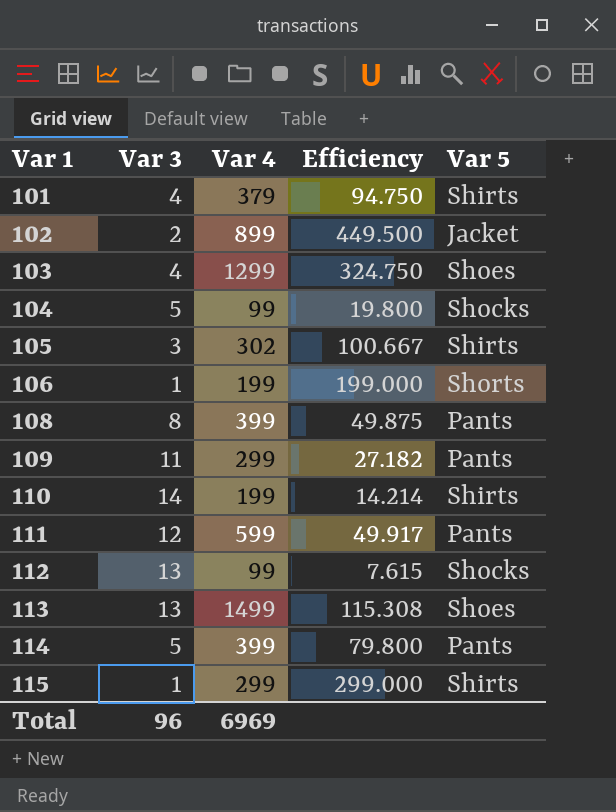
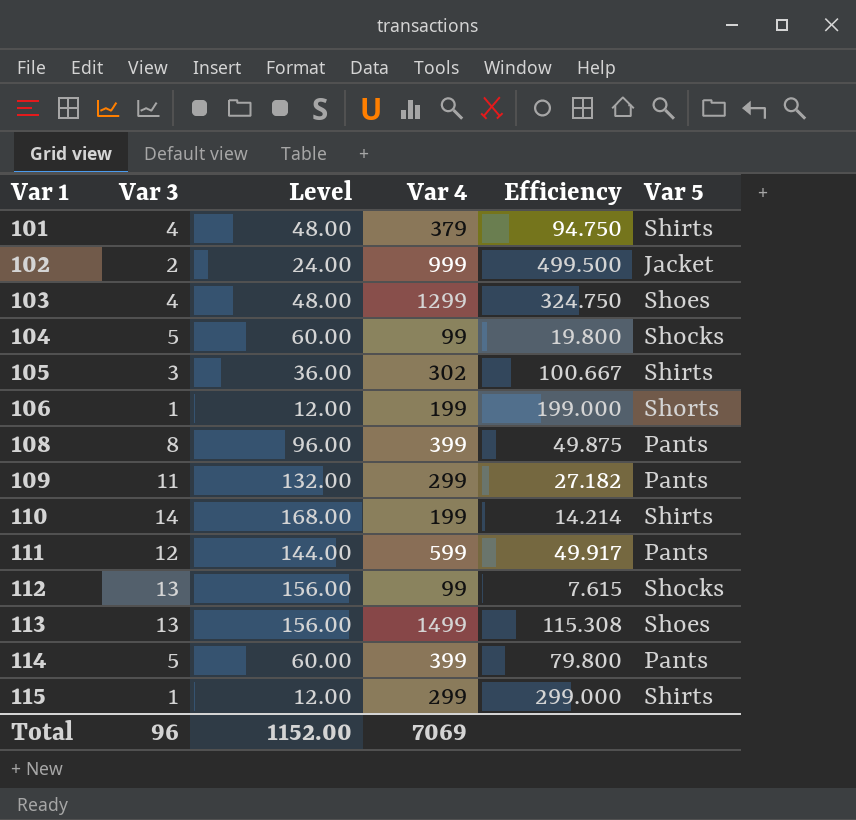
column Level | formula: none -> [Var 3] * 12
102 | Var 4: 899 -> 999
102 | Efficiency: 449.500 -> 499.500
Total | Var 4: 6969 -> 7069

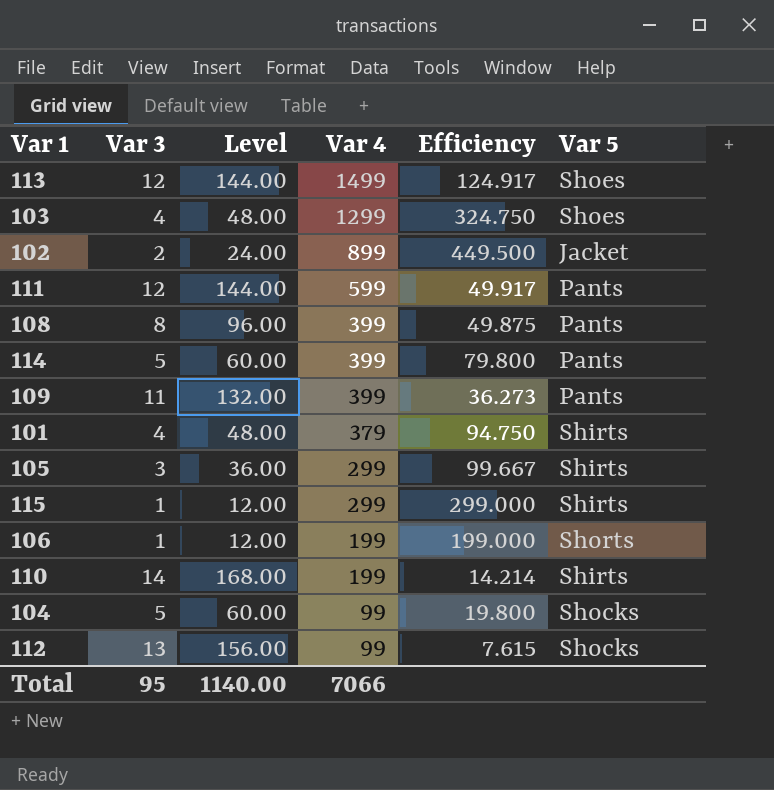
row order: Var 1 ascending -> Var 4 descending
113 | Var 3: 13 -> 12
113 | Level: 156.00 -> 144.00
113 | Efficiency: 115.308 -> 124.917
102 | Var 4: 999 -> 899
102 | Efficiency: 499.500 -> 449.500
109 | Var 4: 299 -> 399
109 | Efficiency: 27.182 -> 36.273
105 | Var 4: 302 -> 299
105 | Efficiency: 100.667 -> 99.667
Total | Var 3: 96 -> 95
Total | Level: 1152.00 -> 1140.00
Total | Var 4: 7069 -> 7066

